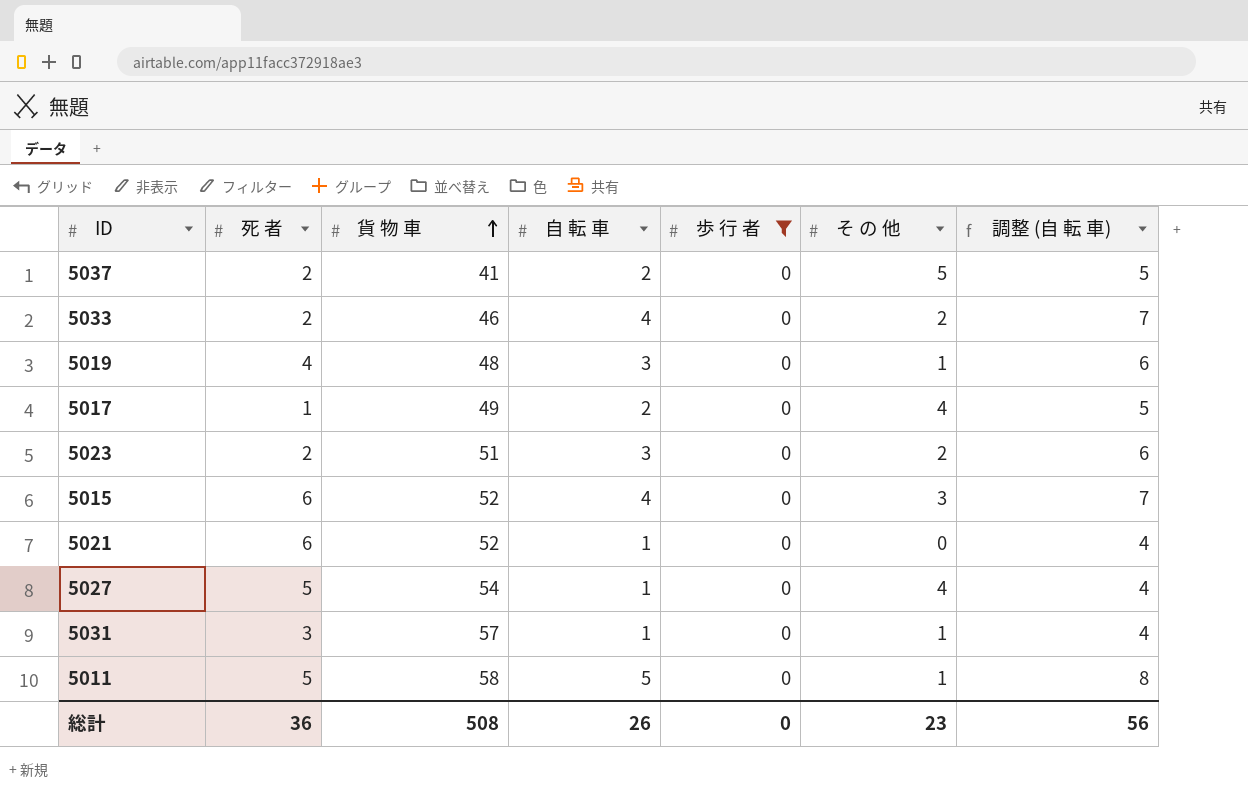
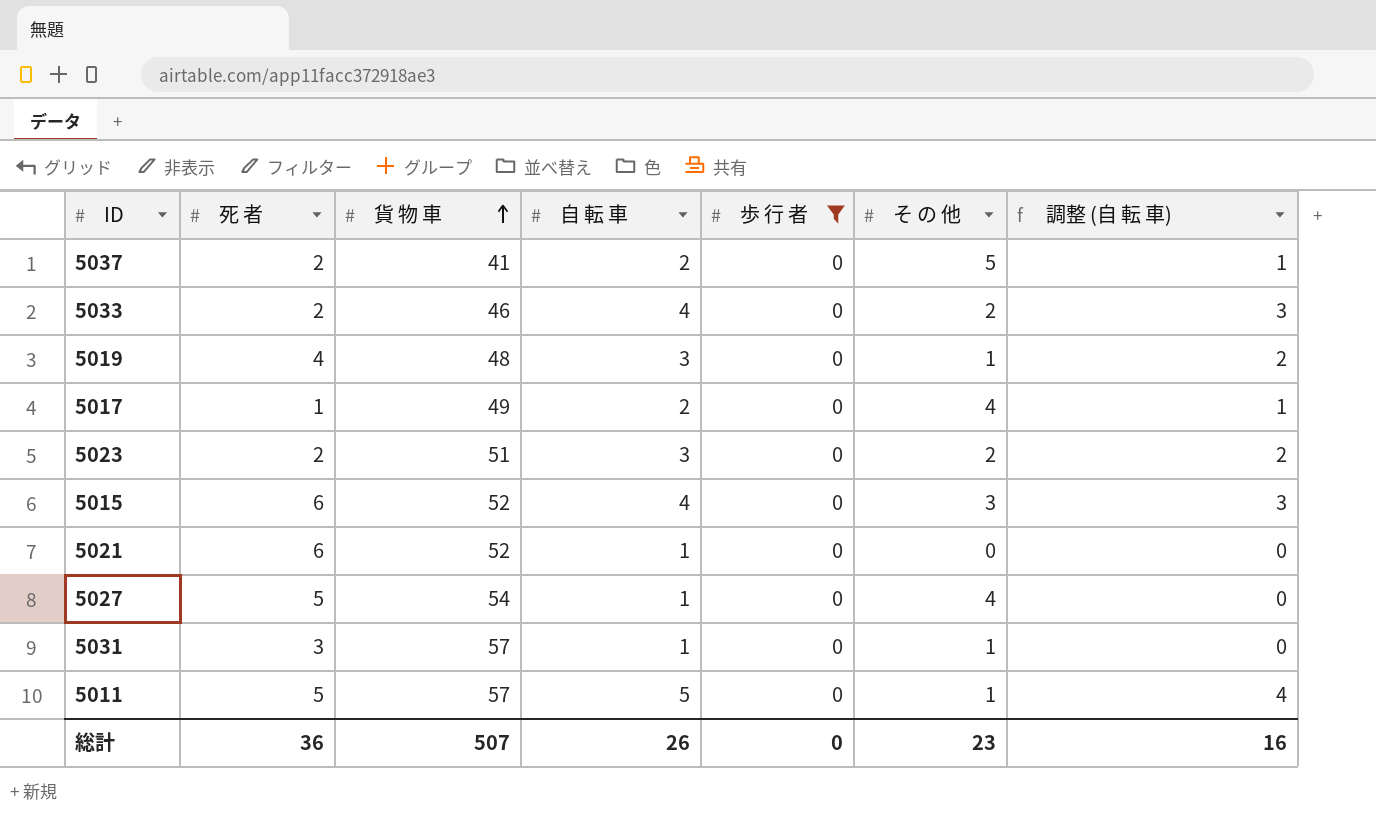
column 調整 (自 転 車) | formula: [自 転 車] + 3 -> [自 転 車] - 1
5011 | 貨 物 車: 58 -> 57
総計 | 貨 物 車: 508 -> 507
総計 | 調整 (自 転 車): 56 -> 16

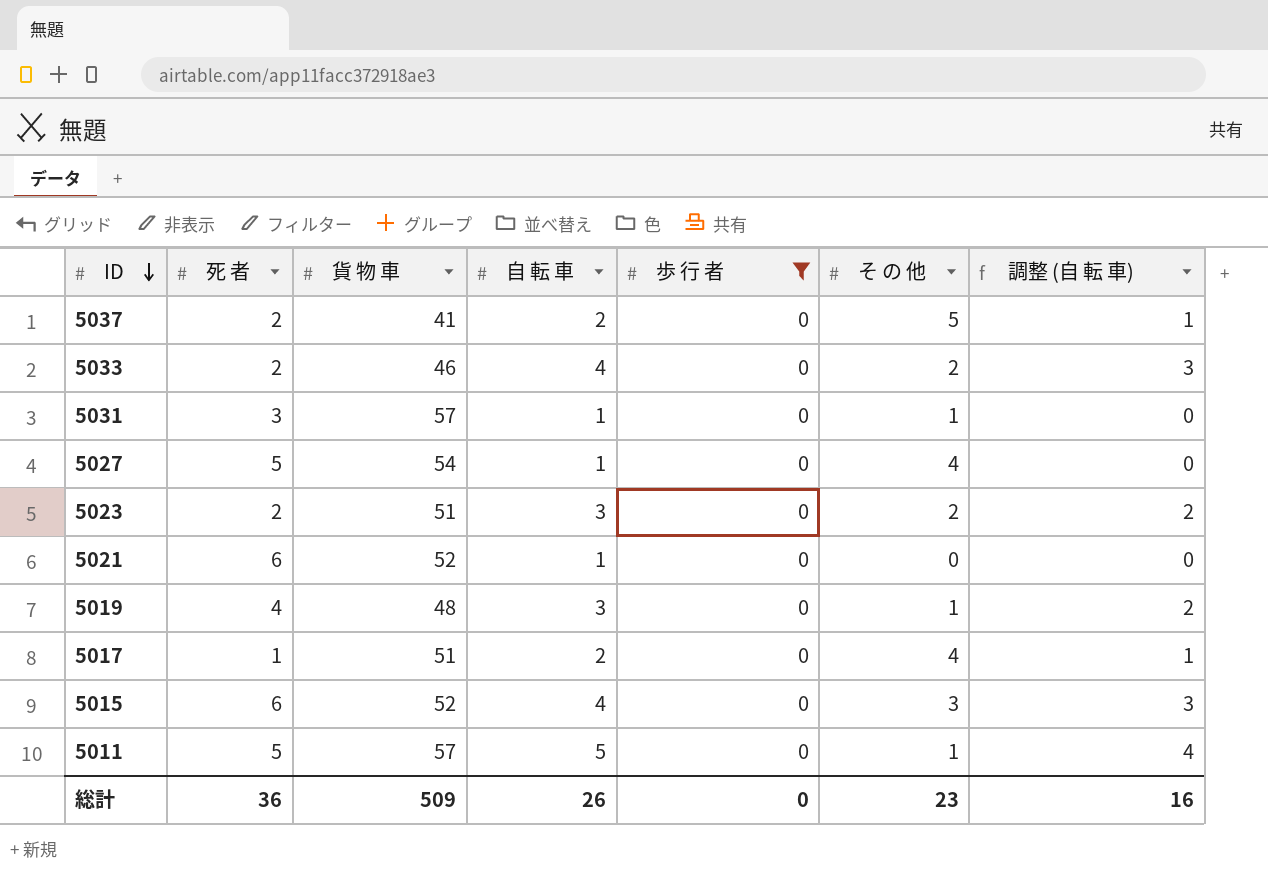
row order: 貨 物 車 ascending -> ID descending
5017 | 貨 物 車: 49 -> 51
総計 | 貨 物 車: 507 -> 509

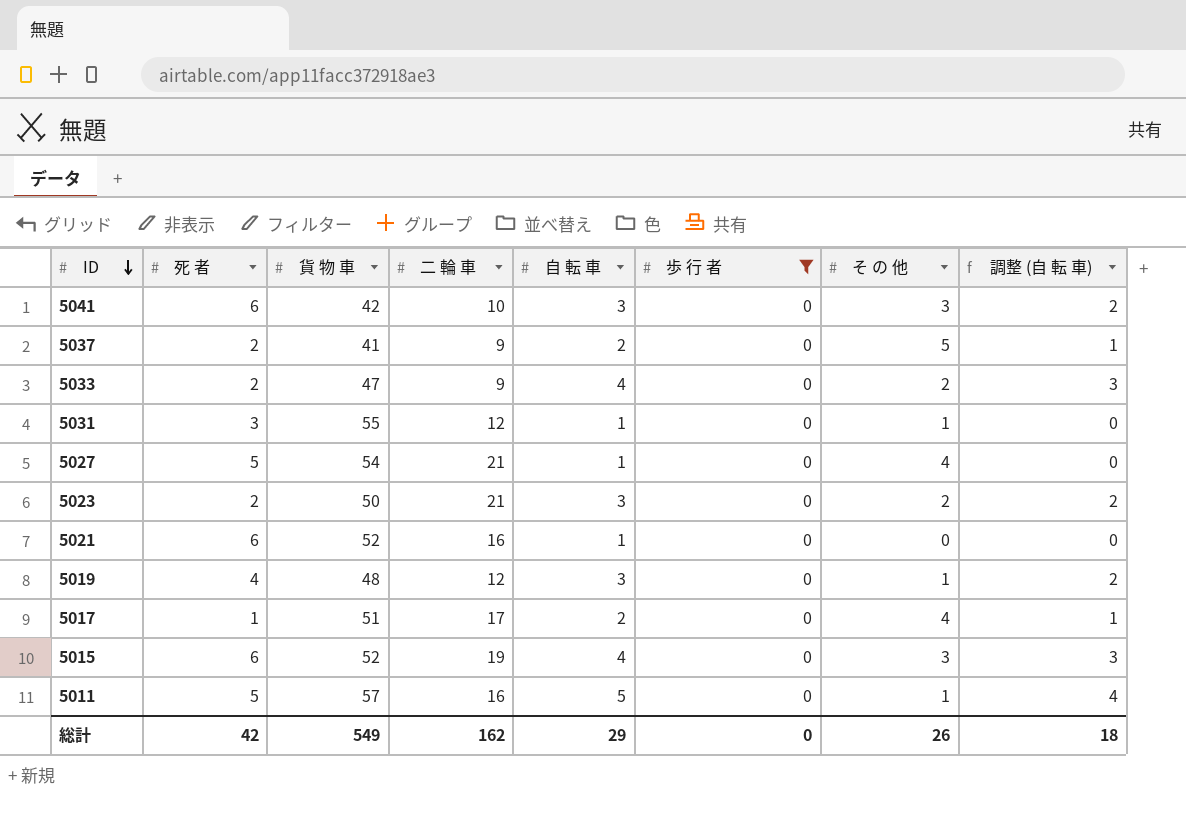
column 二 輪 車 | position: none -> 4
row 5041: none -> 6 | 42 | 10 | 3 | 0 | 3 | 2
5033 | 貨 物 車: 46 -> 47
5031 | 貨 物 車: 57 -> 55
5023 | 貨 物 車: 51 -> 50
総計 | 死 者: 36 -> 42
総計 | 貨 物 車: 509 -> 549
総計 | 自 転 車: 26 -> 29
総計 | そ の 他: 23 -> 26
総計 | 調整 (自 転 車): 16 -> 18

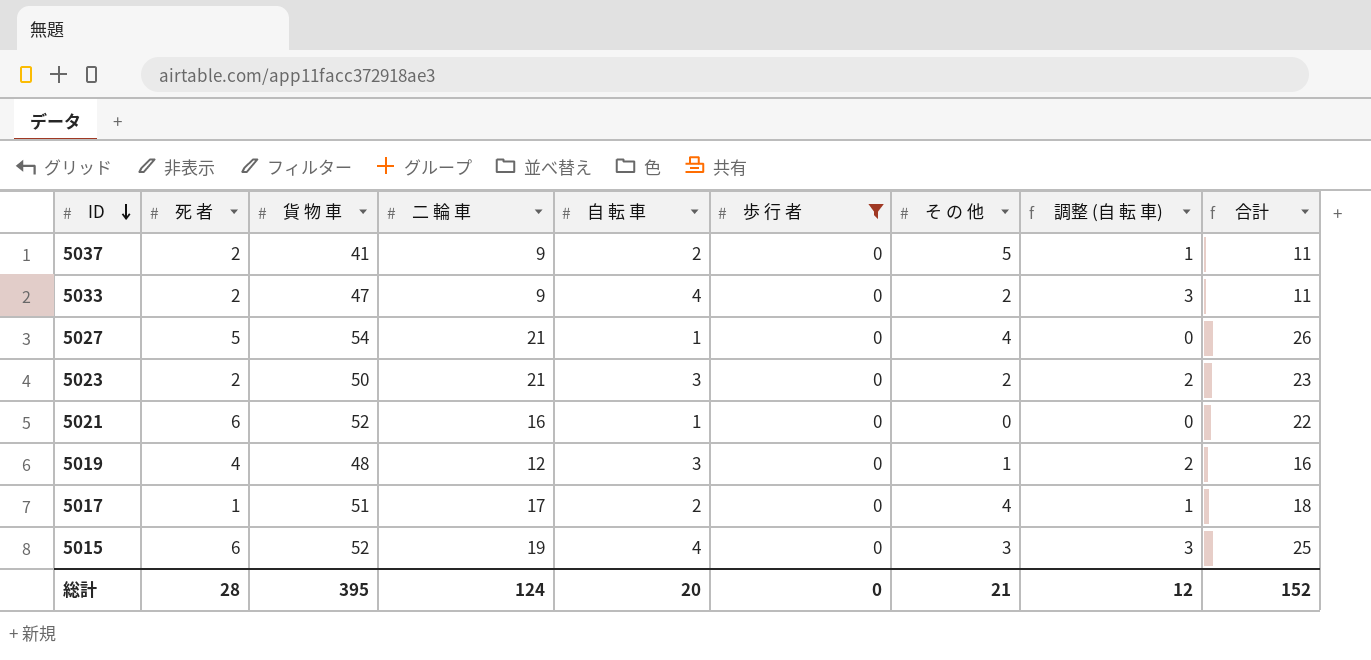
column 合計 | formula: none -> [死 者] + [二 輪 車]
row 5041: 6 | 42 | 10 | 3 | 0 | 3 | 2 -> none
row 5031: 3 | 55 | 12 | 1 | 0 | 1 | 0 -> none
row 5011: 5 | 57 | 16 | 5 | 0 | 1 | 4 -> none
総計 | 死 者: 42 -> 28
総計 | 貨 物 車: 549 -> 395
総計 | 二 輪 車: 162 -> 124
総計 | 自 転 車: 29 -> 20
総計 | そ の 他: 26 -> 21
総計 | 調整 (自 転 車): 18 -> 12

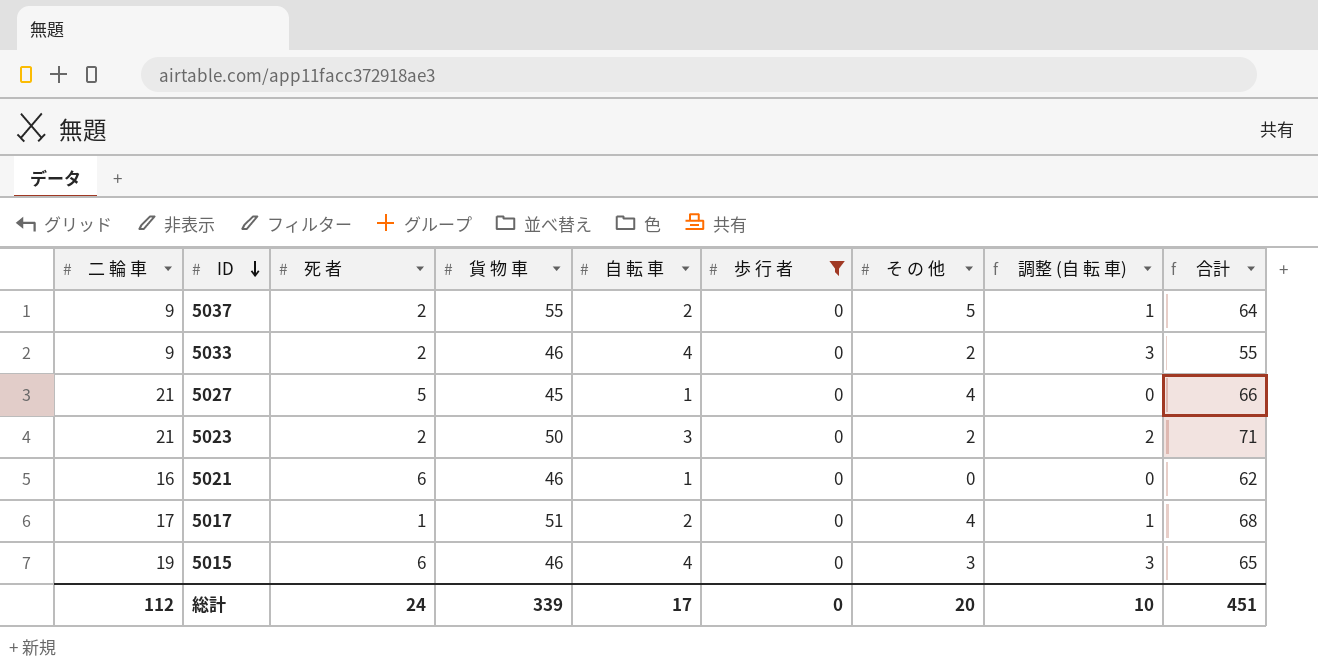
column 二 輪 車 | position: 4 -> 1
column 合計 | formula: [死 者] + [二 輪 車] -> [二 輪 車] + [貨 物 車]
row 5019: 4 | 48 | 12 | 3 | 0 | 1 | 2 | 16 -> none
5037 | 貨 物 車: 41 -> 55
5033 | 貨 物 車: 47 -> 46
5027 | 貨 物 車: 54 -> 45
5021 | 貨 物 車: 52 -> 46
5015 | 貨 物 車: 52 -> 46
総計 | 二 輪 車: 124 -> 112
総計 | 死 者: 28 -> 24
総計 | 貨 物 車: 395 -> 339
総計 | 自 転 車: 20 -> 17
総計 | そ の 他: 21 -> 20
総計 | 調整 (自 転 車): 12 -> 10
総計 | 合計: 152 -> 451

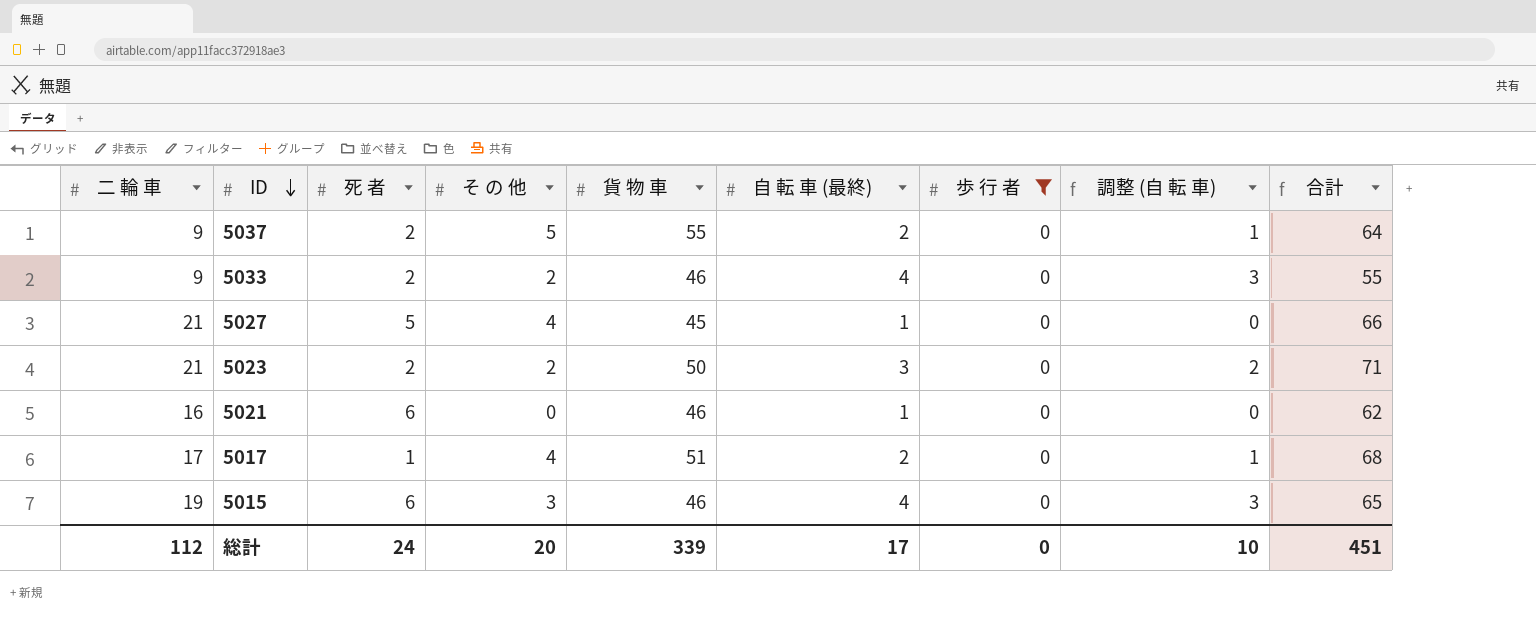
column そ の 他 | position: 7 -> 4
column name: 自 転 車 -> 自 転 車 (最終)

